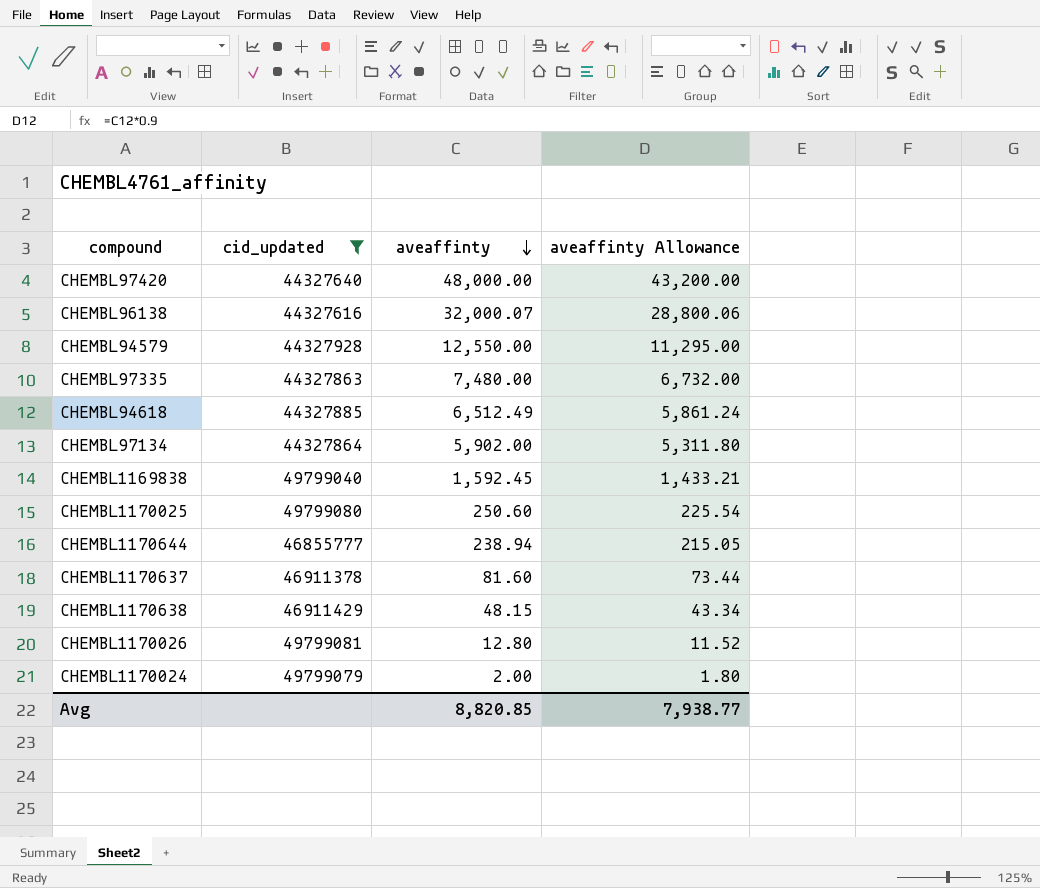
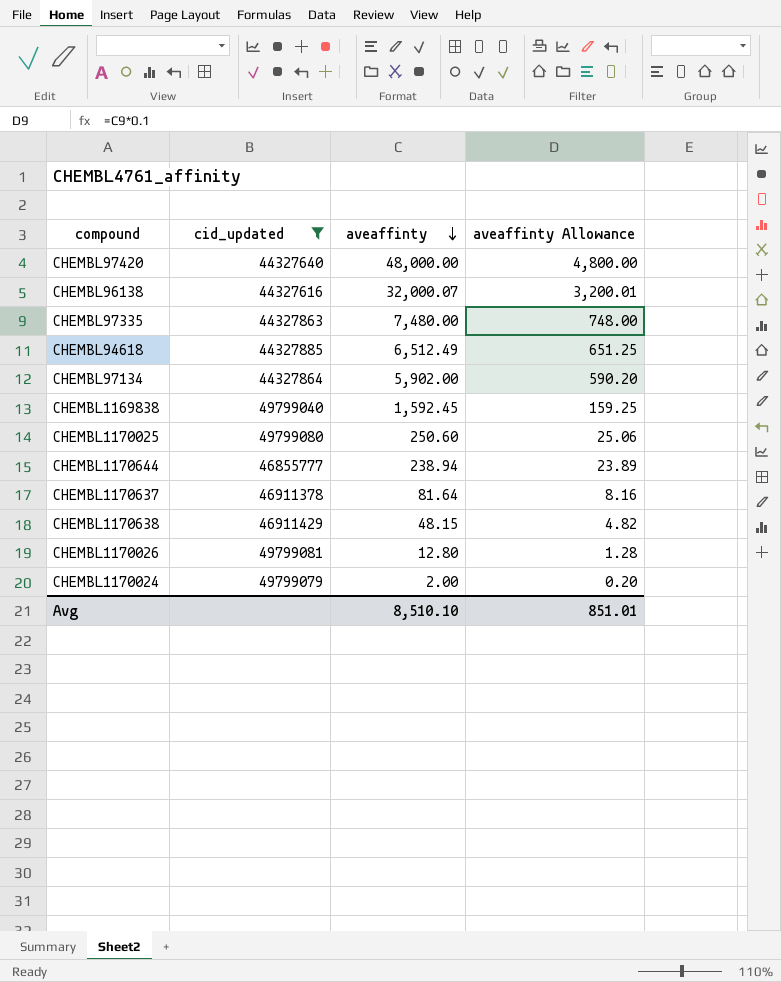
column aveaffinty Allowance | formula: [aveaffinty] * 0.9 -> [aveaffinty] * 0.1
row CHEMBL94579: 44327928 | 12,550.00 | 11,295.00 -> none
CHEMBL1170637 | aveaffinty: 81.60 -> 81.64
Avg | aveaffinty: 8,820.85 -> 8,510.10
Avg | aveaffinty Allowance: 7,938.77 -> 851.01

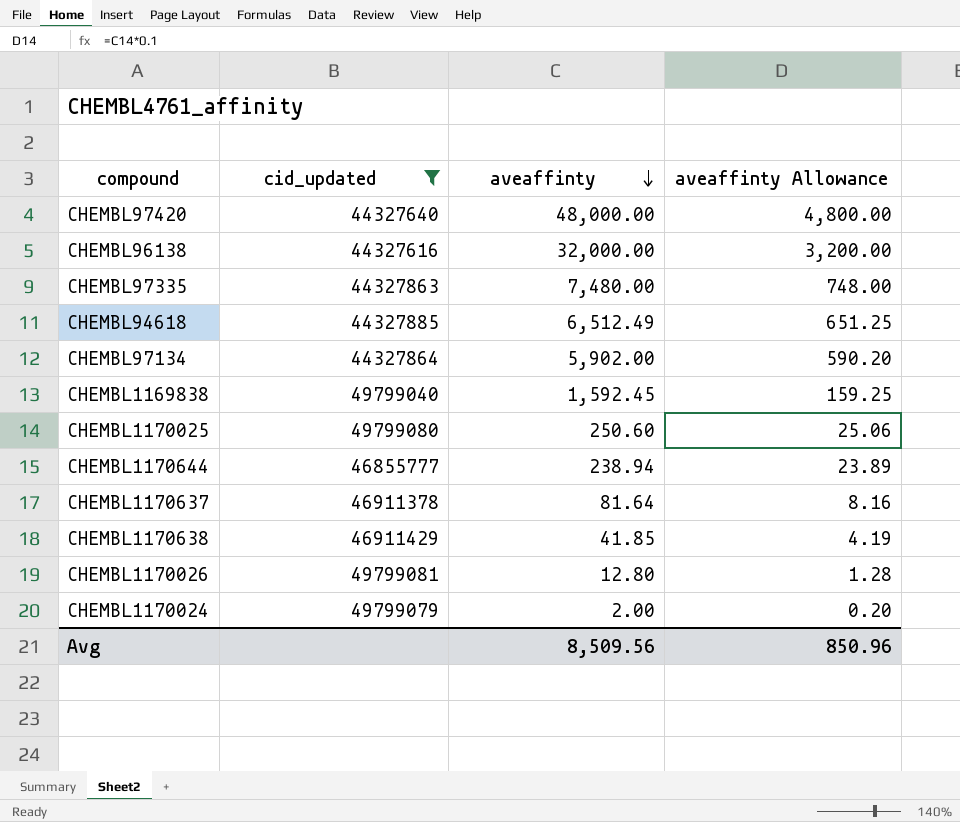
CHEMBL96138 | aveaffinty: 32,000.07 -> 32,000.00
CHEMBL96138 | aveaffinty Allowance: 3,200.01 -> 3,200.00
CHEMBL1170638 | aveaffinty: 48.15 -> 41.85
CHEMBL1170638 | aveaffinty Allowance: 4.82 -> 4.19
Avg | aveaffinty: 8,510.10 -> 8,509.56
Avg | aveaffinty Allowance: 851.01 -> 850.96

